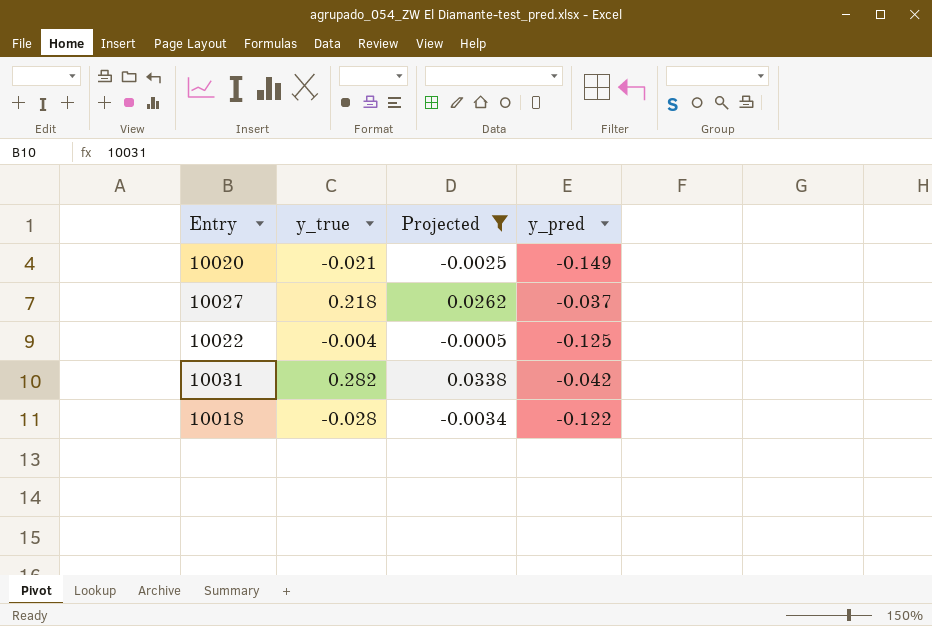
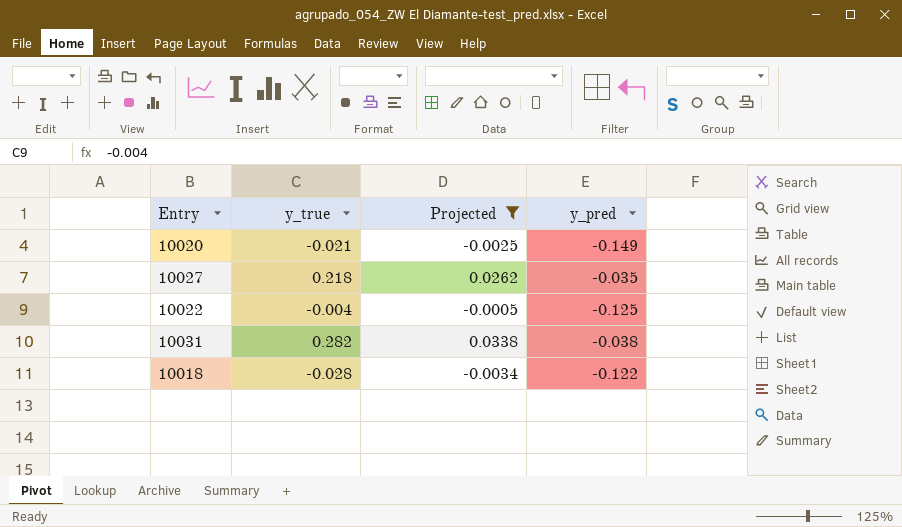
10027 | y_pred: -0.037 -> -0.035
10031 | y_pred: -0.042 -> -0.038

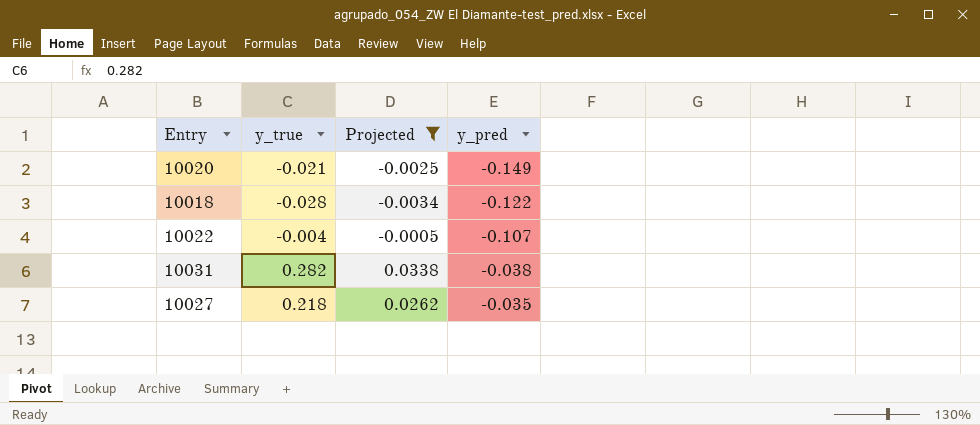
row order: none -> y_pred ascending
10022 | y_pred: -0.125 -> -0.107

